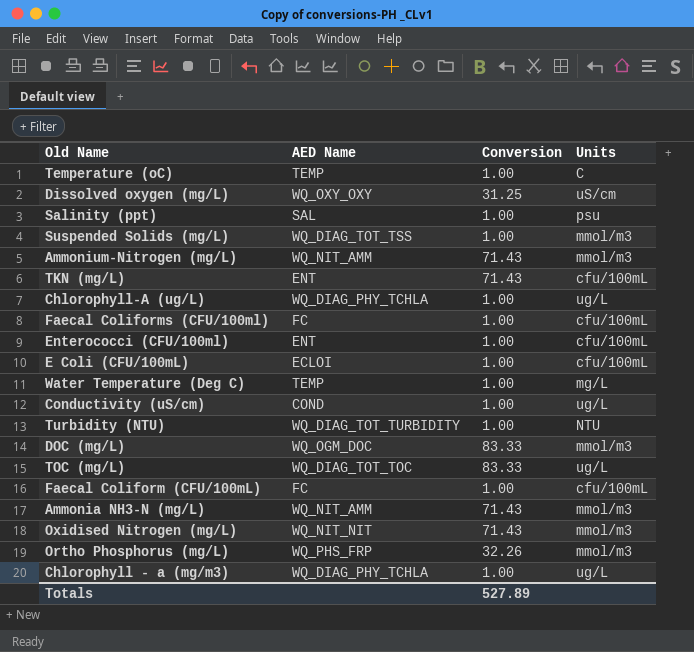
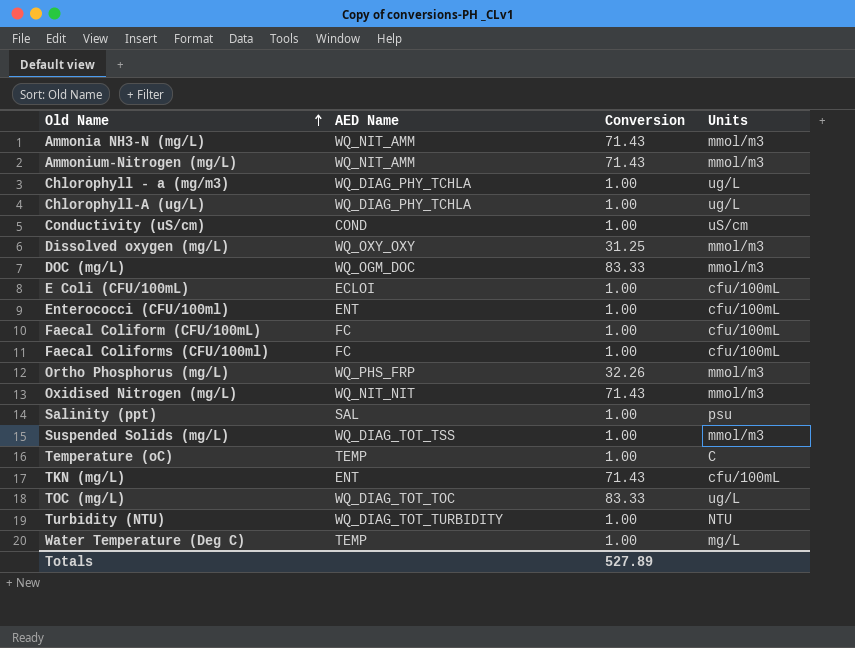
row order: none -> Old Name ascending
Conductivity (uS/cm) | Units: ug/L -> uS/cm
Dissolved oxygen (mg/L) | Units: uS/cm -> mmol/m3

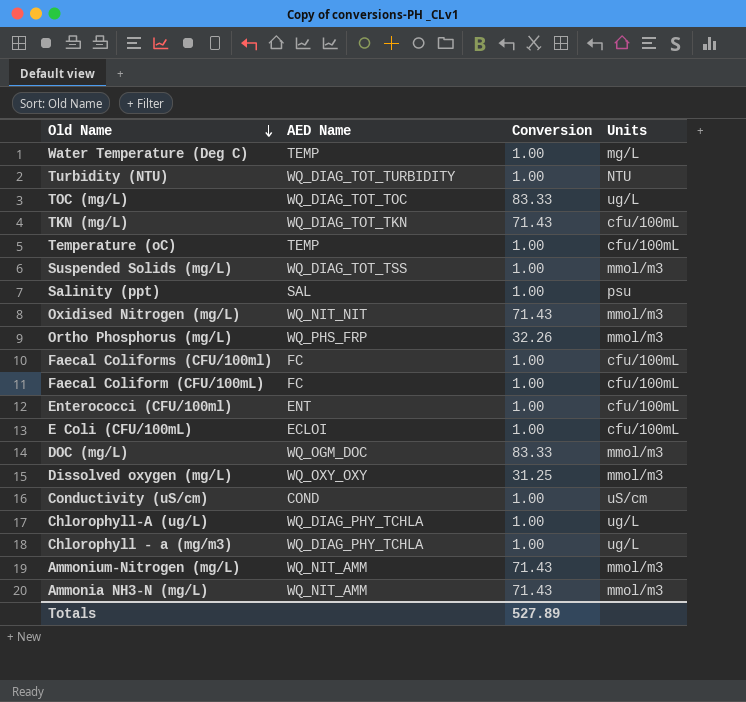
row order: Old Name ascending -> Old Name descending
TKN (mg/L) | AED Name: ENT -> WQ_DIAG_TOT_TKN
Temperature (oC) | Units: C -> cfu/100mL

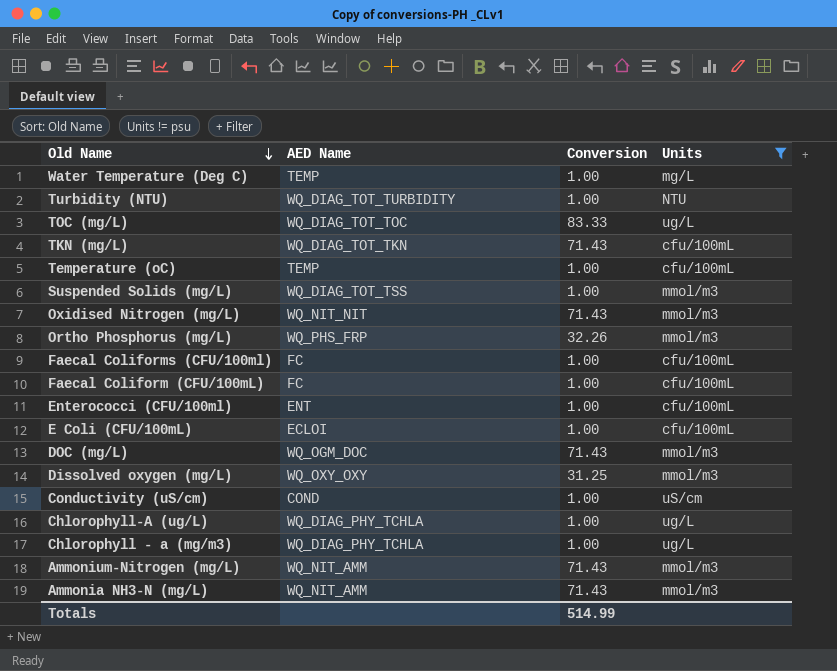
filter: none -> Units != psu
DOC (mg/L) | Conversion: 83.33 -> 71.43
Totals | Conversion: 527.89 -> 514.99

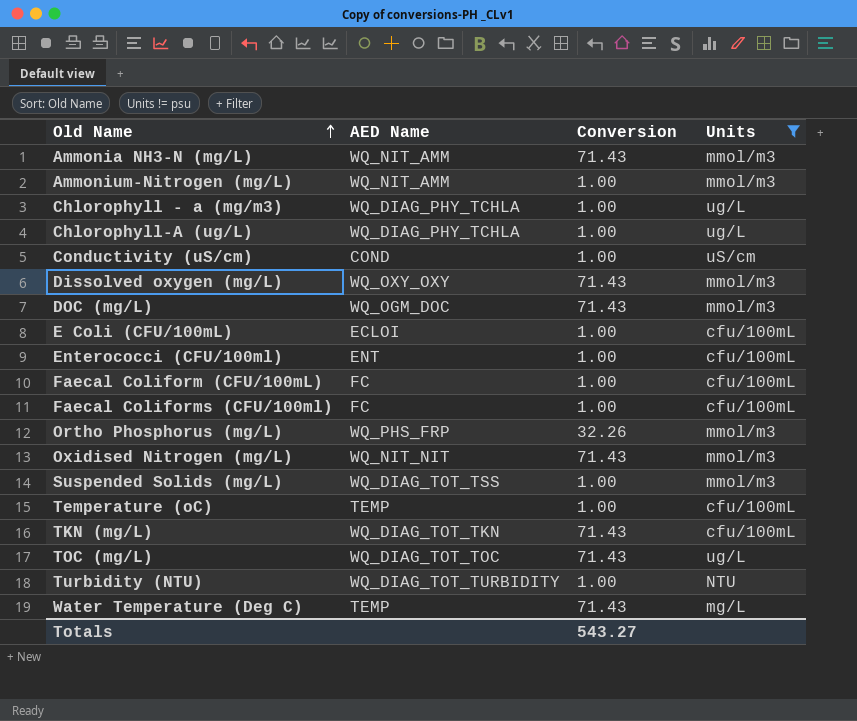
row order: Old Name descending -> Old Name ascending
Ammonium-Nitrogen (mg/L) | Conversion: 71.43 -> 1.00
Dissolved oxygen (mg/L) | Conversion: 31.25 -> 71.43
TOC (mg/L) | Conversion: 83.33 -> 71.43
Water Temperature (Deg C) | Conversion: 1.00 -> 71.43
Totals | Conversion: 514.99 -> 543.27

